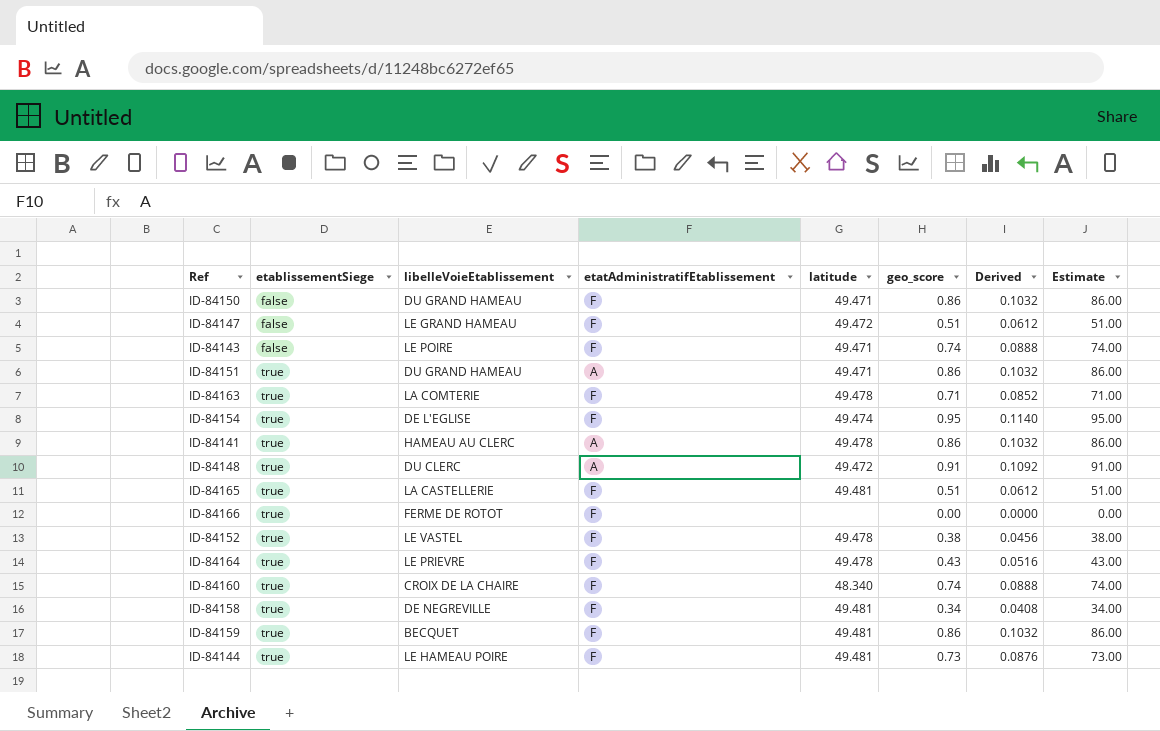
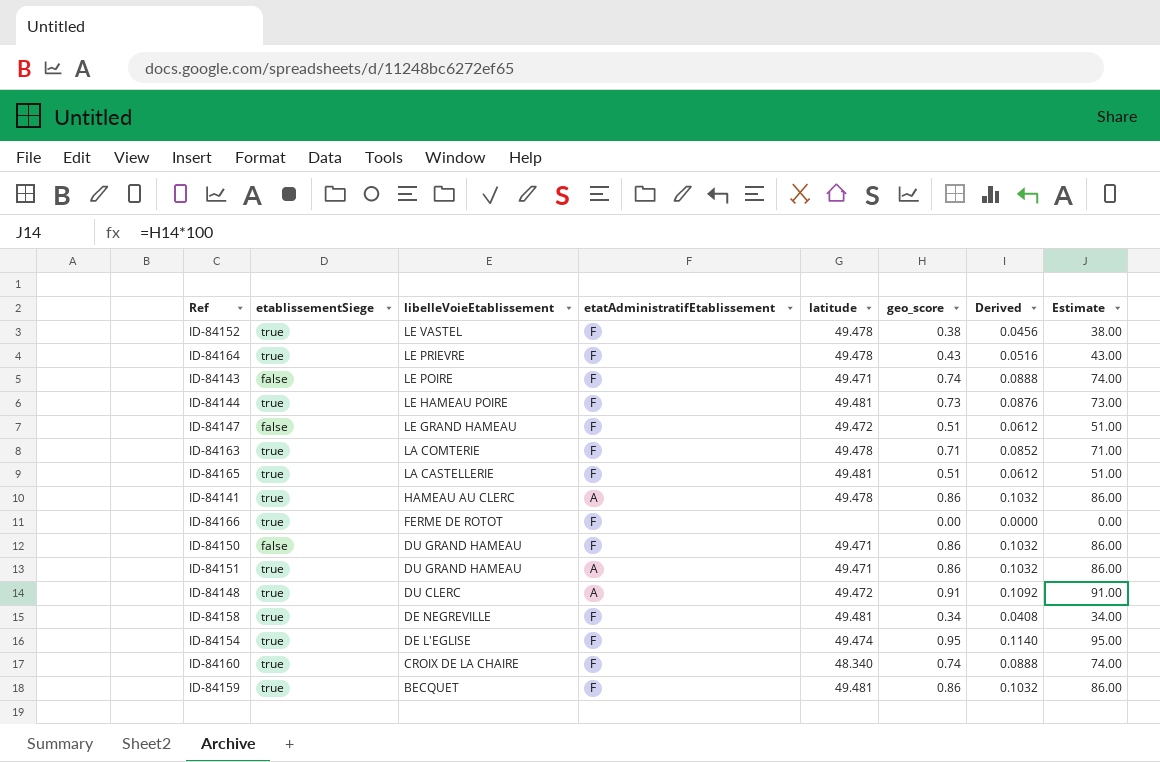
row order: etablissementSiege ascending -> libelleVoieEtablissement descending

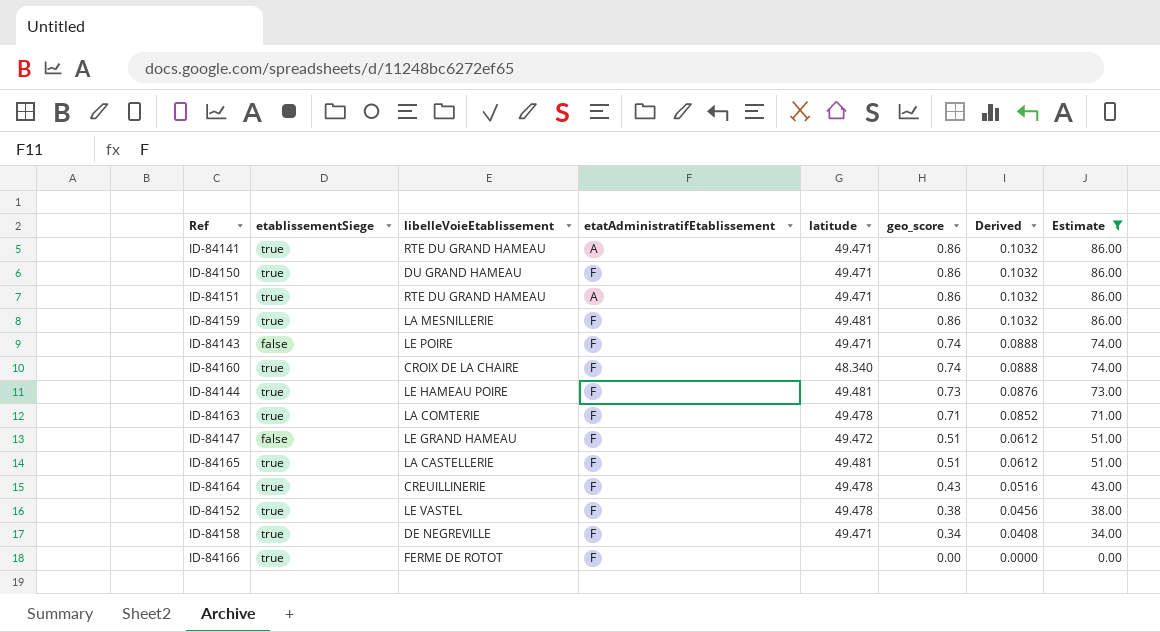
filter: none -> Estimate <= 86.00
row order: libelleVoieEtablissement descending -> geo_score descending
ID-84141 | libelleVoieEtablissement: HAMEAU AU CLERC -> RTE DU GRAND HAMEAU
ID-84141 | latitude: 49.478 -> 49.471
ID-84150 | etablissementSiege: false -> true
ID-84151 | libelleVoieEtablissement: DU GRAND HAMEAU -> RTE DU GRAND HAMEAU
ID-84159 | libelleVoieEtablissement: BECQUET -> LA MESNILLERIE
ID-84164 | libelleVoieEtablissement: LE PRIEVRE -> CREUILLINERIE
ID-84158 | latitude: 49.481 -> 49.471

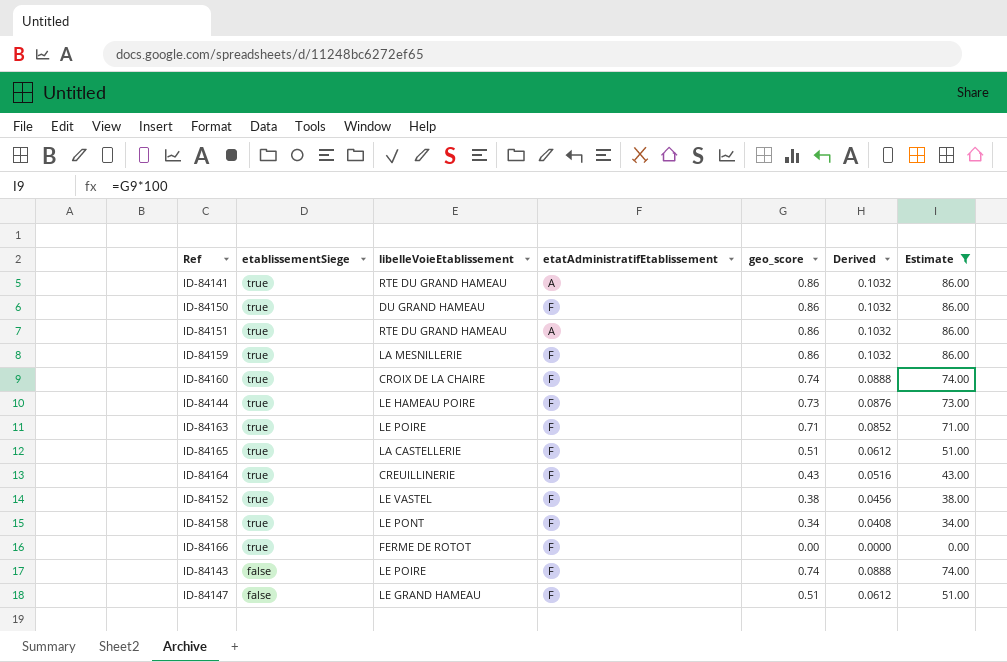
row order: geo_score descending -> etablissementSiege descending
column latitude | position: 5 -> none
ID-84163 | libelleVoieEtablissement: LA COMTERIE -> LE POIRE
ID-84158 | libelleVoieEtablissement: DE NEGREVILLE -> LE PONT

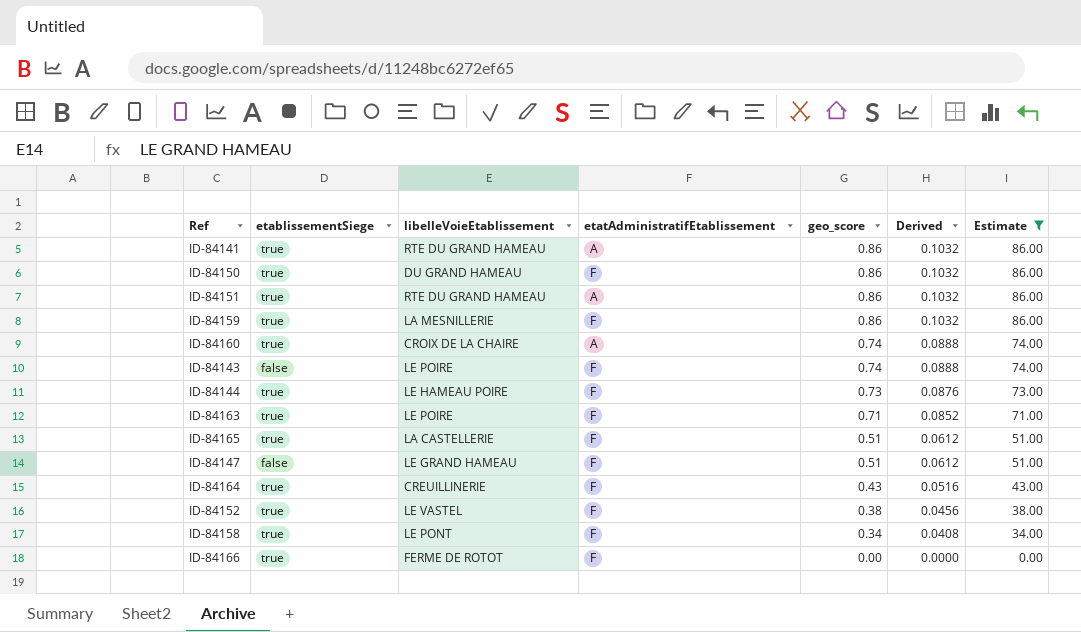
row order: etablissementSiege descending -> geo_score descending
ID-84160 | etatAdministratifEtablissement: F -> A

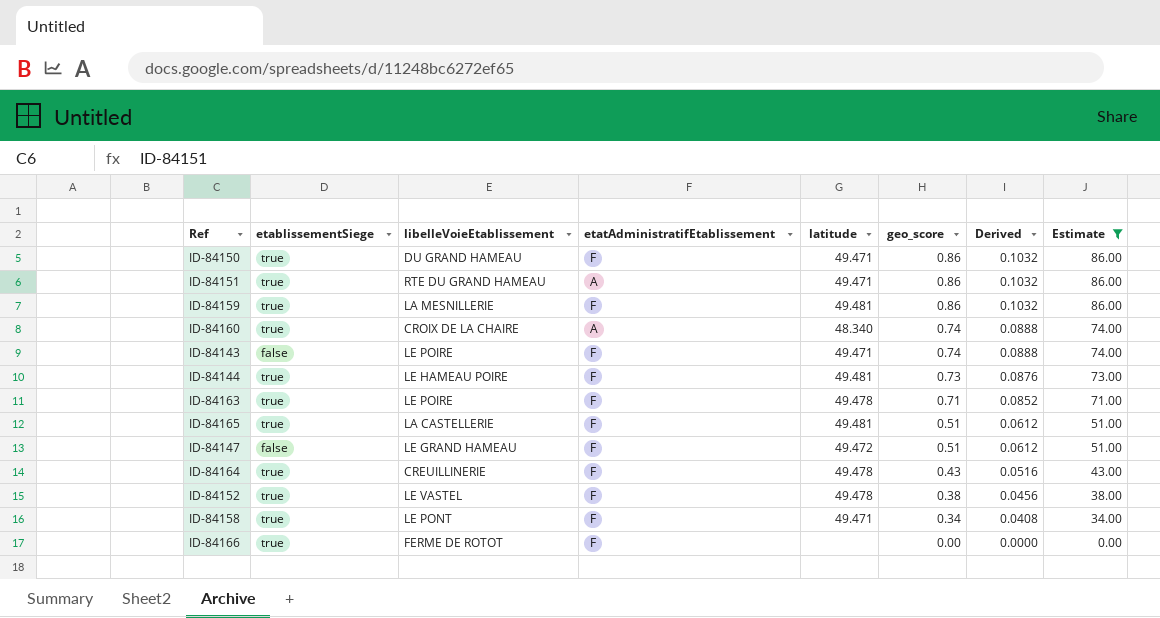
column latitude | position: none -> 5
row ID-84141: true | RTE DU GRAND HAMEAU | A | 0.86 | 0.1032 | 86.00 -> none

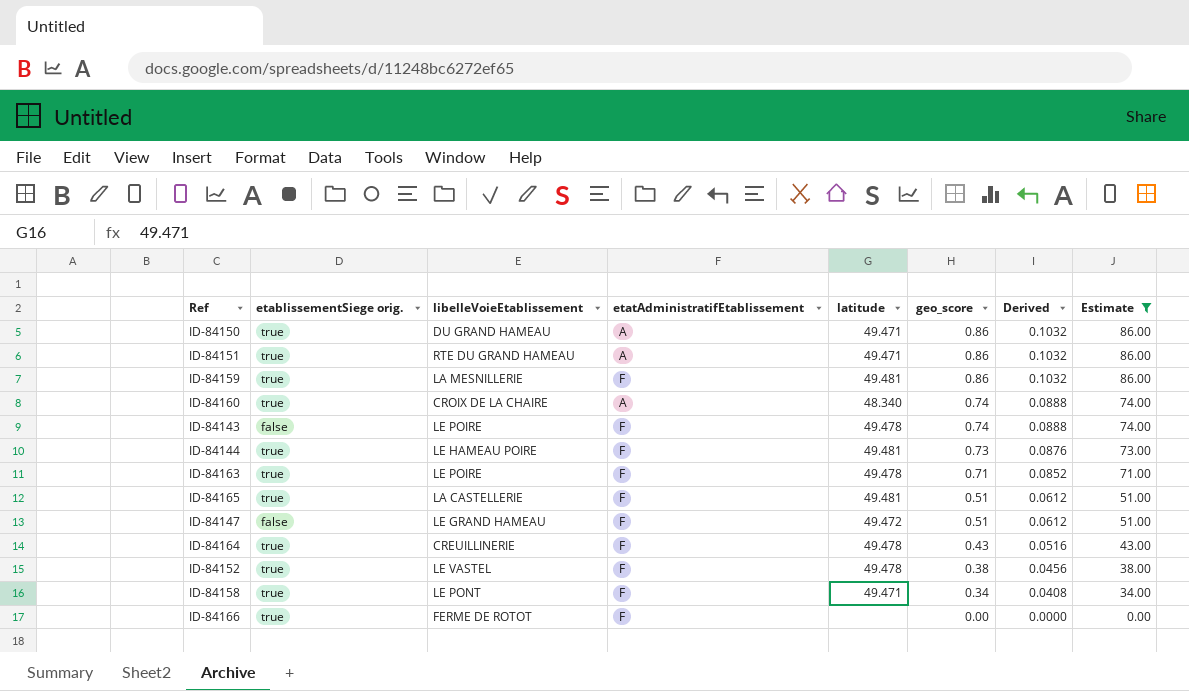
column name: etablissementSiege -> etablissementSiege orig.
ID-84150 | etatAdministratifEtablissement: F -> A
ID-84143 | latitude: 49.471 -> 49.478

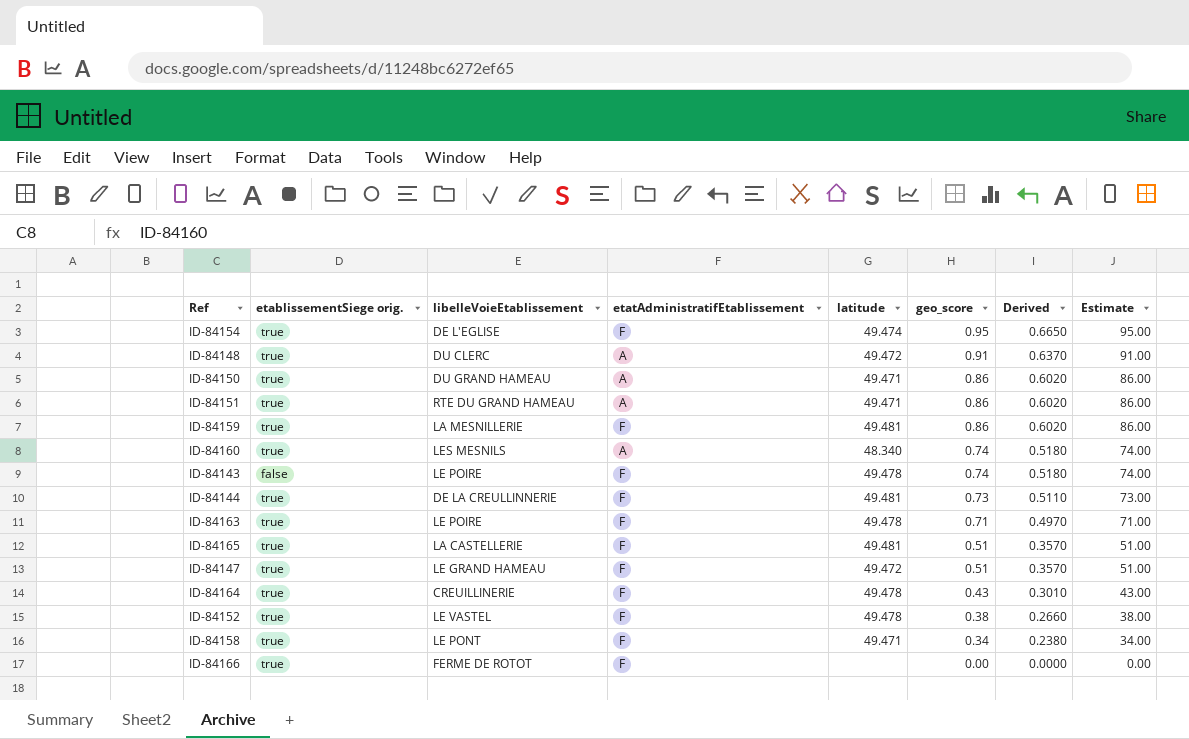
filter: Estimate <= 86.00 -> none
column Derived | formula: [geo_score] * 0.12 -> [geo_score] * 0.7
ID-84160 | libelleVoieEtablissement: CROIX DE LA CHAIRE -> LES MESNILS
ID-84144 | libelleVoieEtablissement: LE HAMEAU POIRE -> DE LA CREULLINNERIE
ID-84147 | etablissementSiege orig.: false -> true

